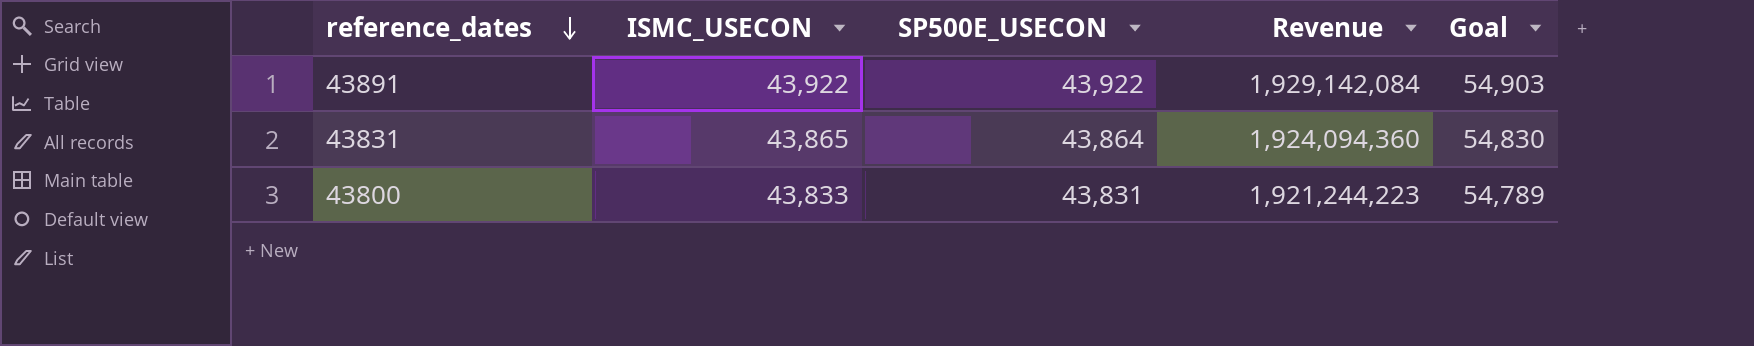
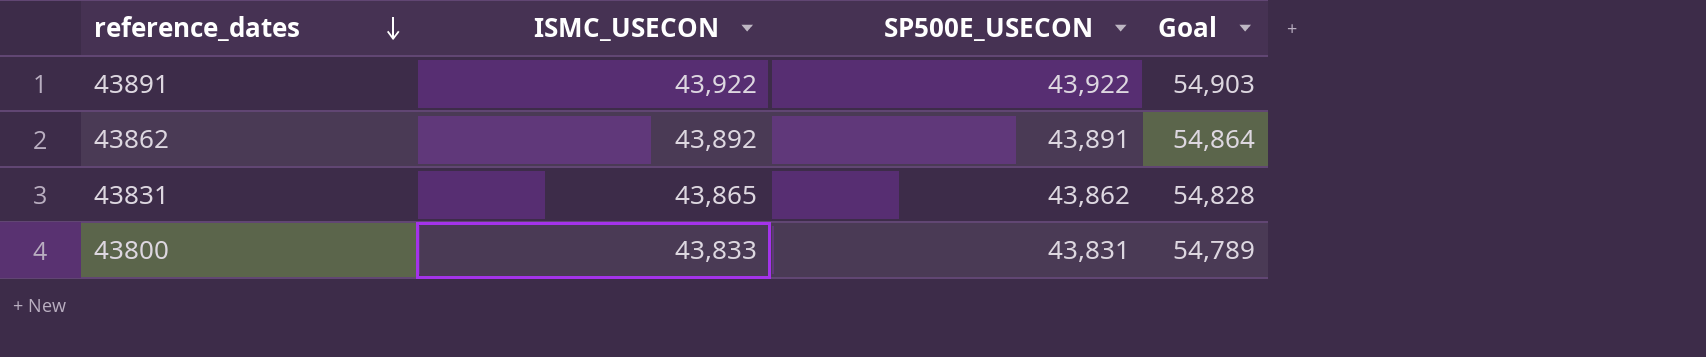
column Revenue | formula: [ISMC_USECON] * [SP500E_USECON] -> none
row 43862: none -> 43,892 | 43,891 | 54,864
43831 | SP500E_USECON: 43,864 -> 43,862
43831 | Goal: 54,830 -> 54,828

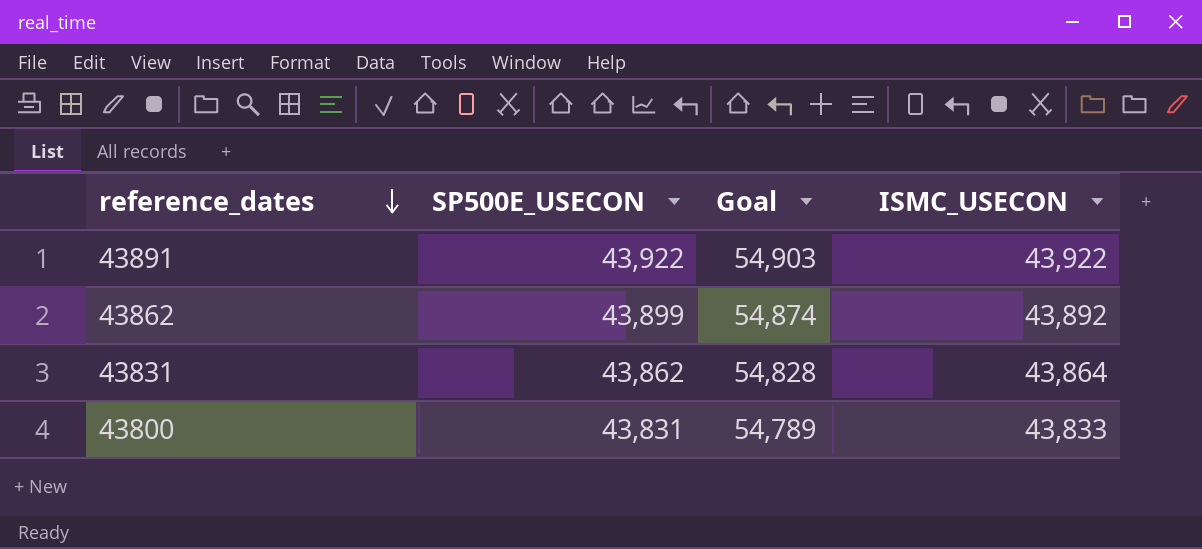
column ISMC_USECON | position: 2 -> 4
43862 | SP500E_USECON: 43,891 -> 43,899
43862 | Goal: 54,864 -> 54,874
43831 | ISMC_USECON: 43,865 -> 43,864

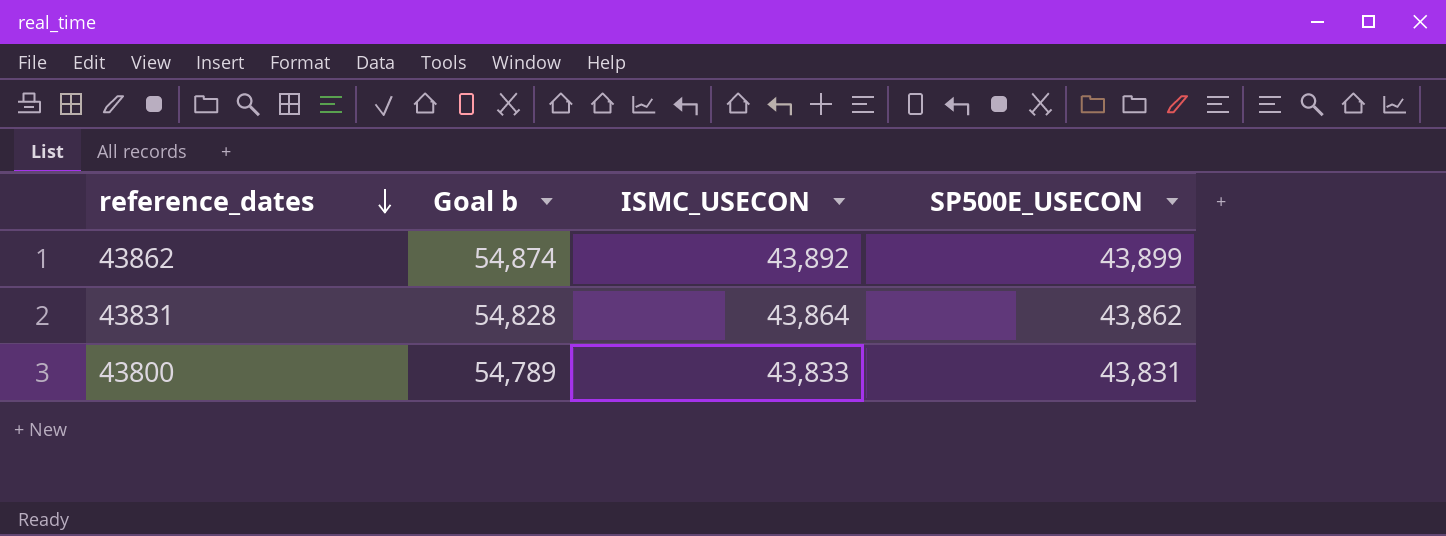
column name: Goal -> Goal b
column SP500E_USECON | position: 2 -> 4
row 43891: 43,922 | 54,903 | 43,922 -> none

